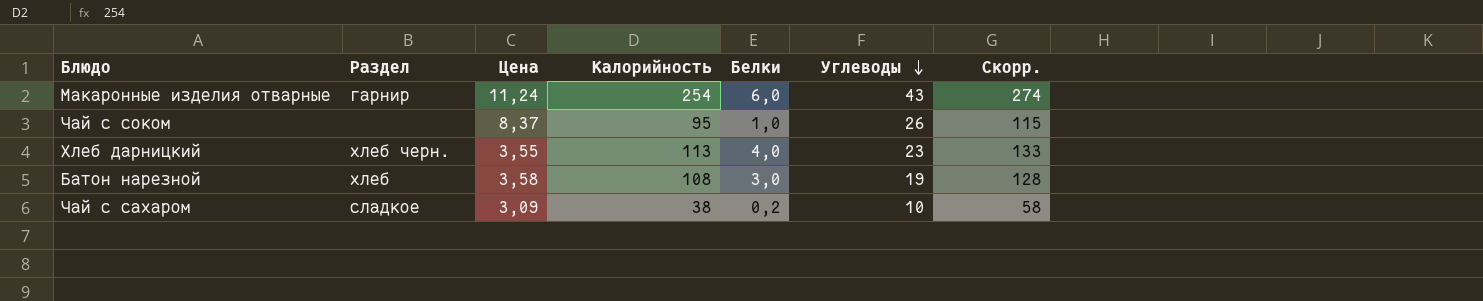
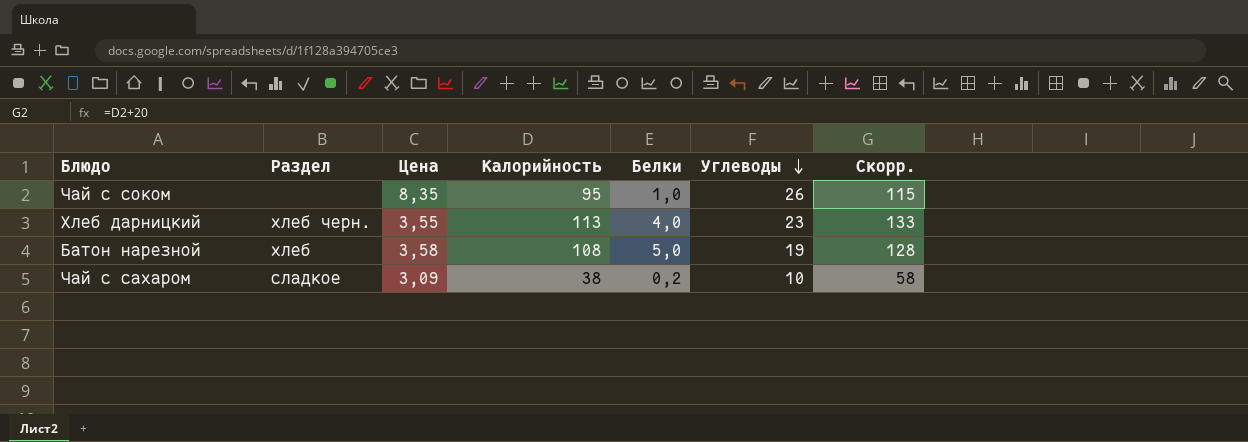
row Макаронные изделия отварные: гарнир | 11,24 | 254 | 6,0 | 43 | 274 -> none
Чай с соком | Цена: 8,37 -> 8,35
Батон нарезной | Белки: 3,0 -> 5,0

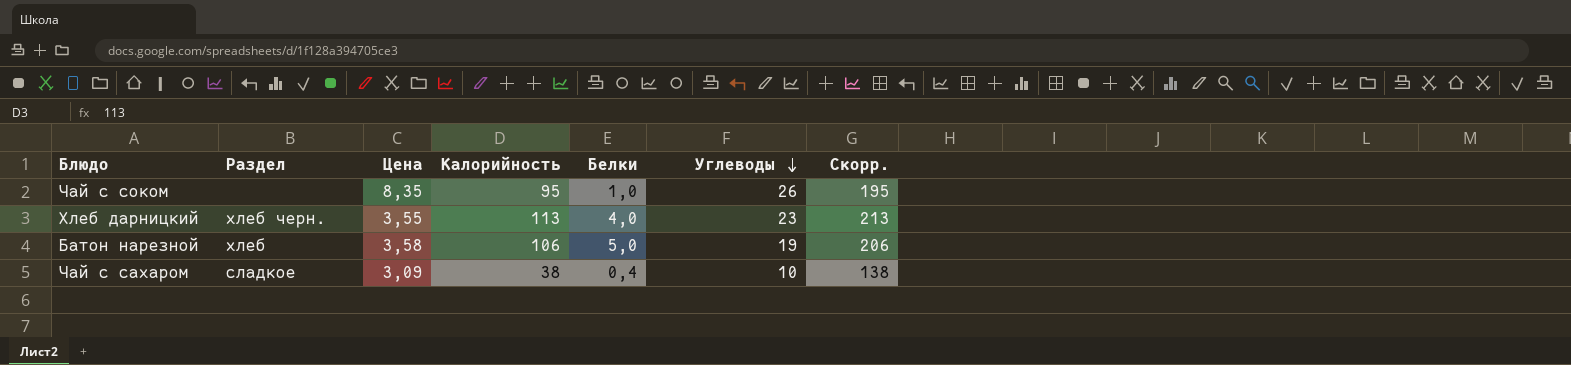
column Скорр. | formula: [Калорийность] + 20 -> [Калорийность] + 100
Батон нарезной | Калорийность: 108 -> 106
Чай с сахаром | Белки: 0,2 -> 0,4

